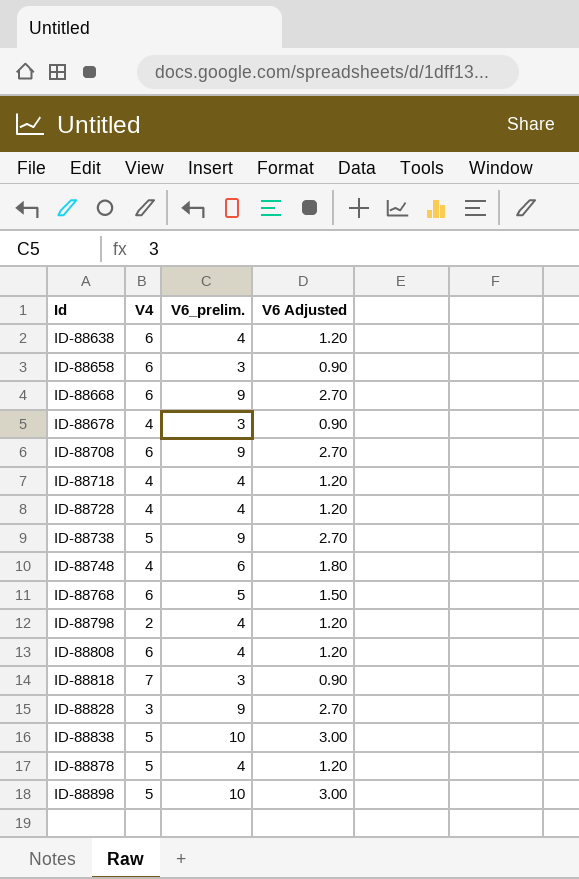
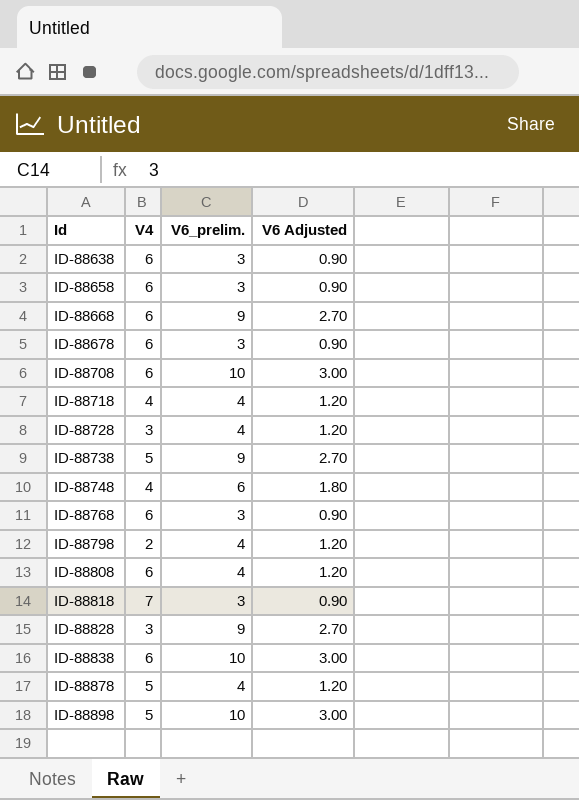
ID-88638 | V6_prelim.: 4 -> 3
ID-88638 | V6 Adjusted: 1.20 -> 0.90
ID-88678 | V4: 4 -> 6
ID-88708 | V6_prelim.: 9 -> 10
ID-88708 | V6 Adjusted: 2.70 -> 3.00
ID-88728 | V4: 4 -> 3
ID-88768 | V6_prelim.: 5 -> 3
ID-88768 | V6 Adjusted: 1.50 -> 0.90
ID-88838 | V4: 5 -> 6

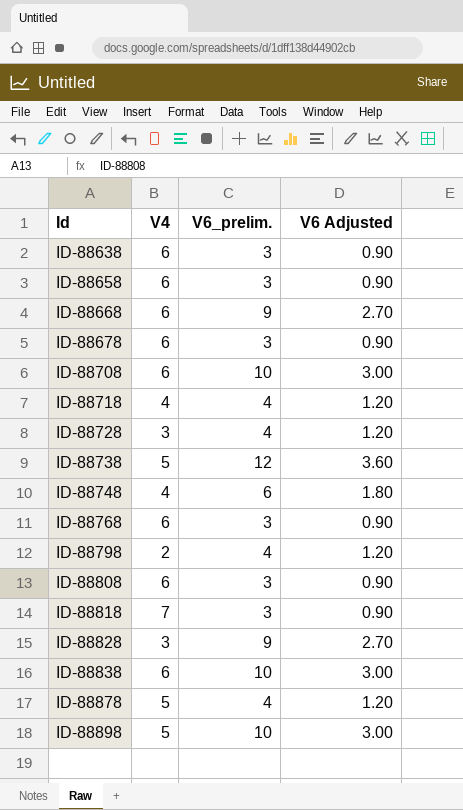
ID-88738 | V6_prelim.: 9 -> 12
ID-88738 | V6 Adjusted: 2.70 -> 3.60
ID-88808 | V6_prelim.: 4 -> 3
ID-88808 | V6 Adjusted: 1.20 -> 0.90

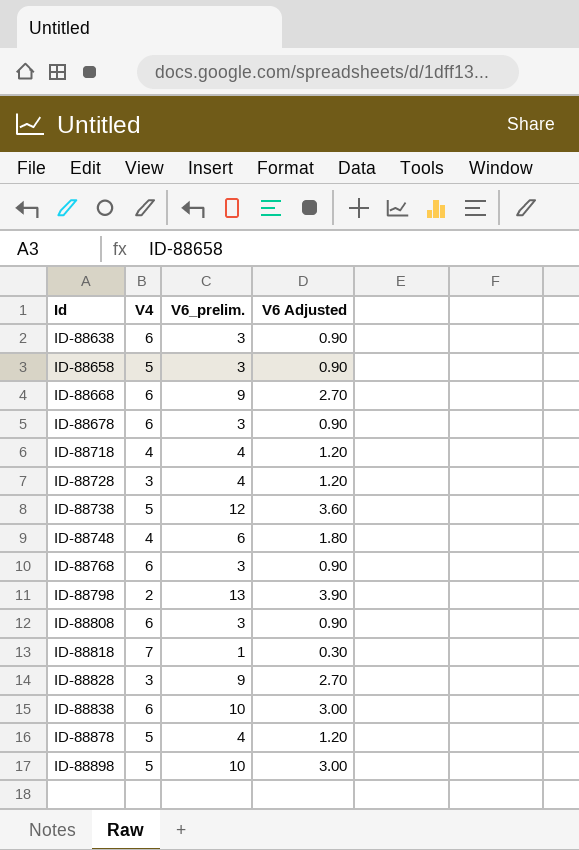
row ID-88708: 6 | 10 | 3.00 -> none
ID-88658 | V4: 6 -> 5
ID-88798 | V6_prelim.: 4 -> 13
ID-88798 | V6 Adjusted: 1.20 -> 3.90
ID-88818 | V6_prelim.: 3 -> 1
ID-88818 | V6 Adjusted: 0.90 -> 0.30

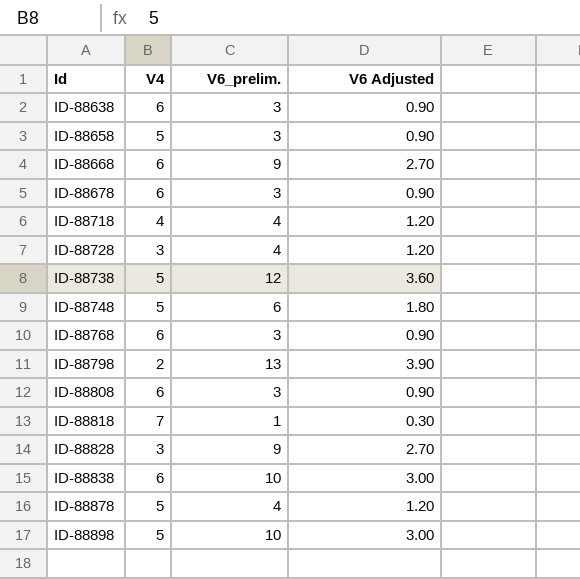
ID-88748 | V4: 4 -> 5

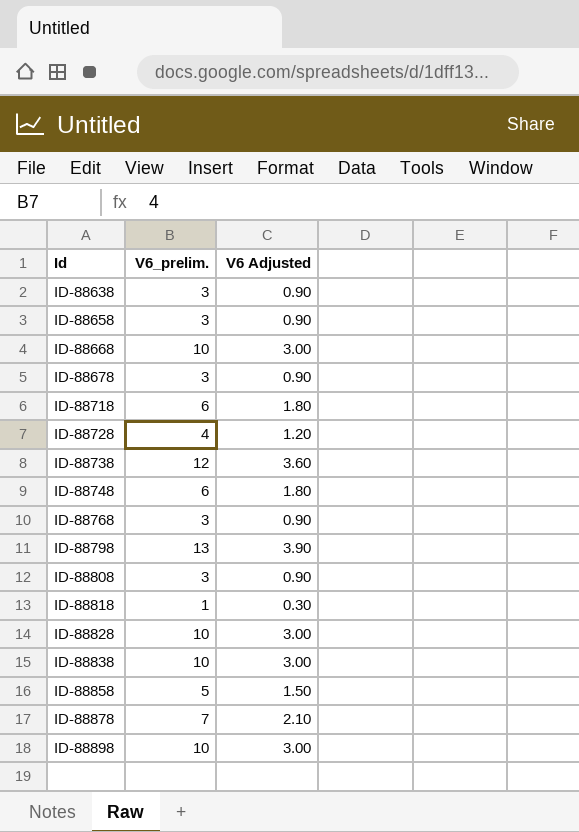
column V4 | position: 2 -> none
ID-88668 | V6_prelim.: 9 -> 10
ID-88668 | V6 Adjusted: 2.70 -> 3.00
ID-88718 | V6_prelim.: 4 -> 6
ID-88718 | V6 Adjusted: 1.20 -> 1.80
ID-88828 | V6_prelim.: 9 -> 10
ID-88828 | V6 Adjusted: 2.70 -> 3.00
row ID-88858: none -> 5 | 1.50
ID-88878 | V6_prelim.: 4 -> 7
ID-88878 | V6 Adjusted: 1.20 -> 2.10

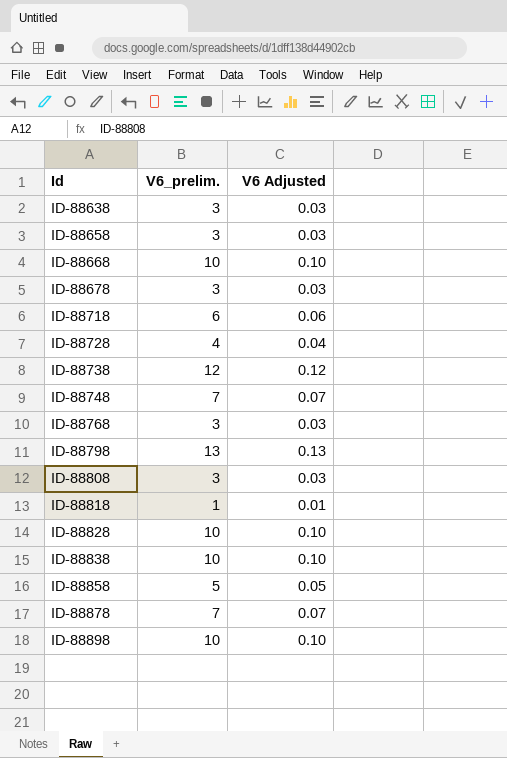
column V6 Adjusted | formula: [V6_prelim.] * 0.3 -> [V6_prelim.] * 0.01
ID-88748 | V6_prelim.: 6 -> 7

